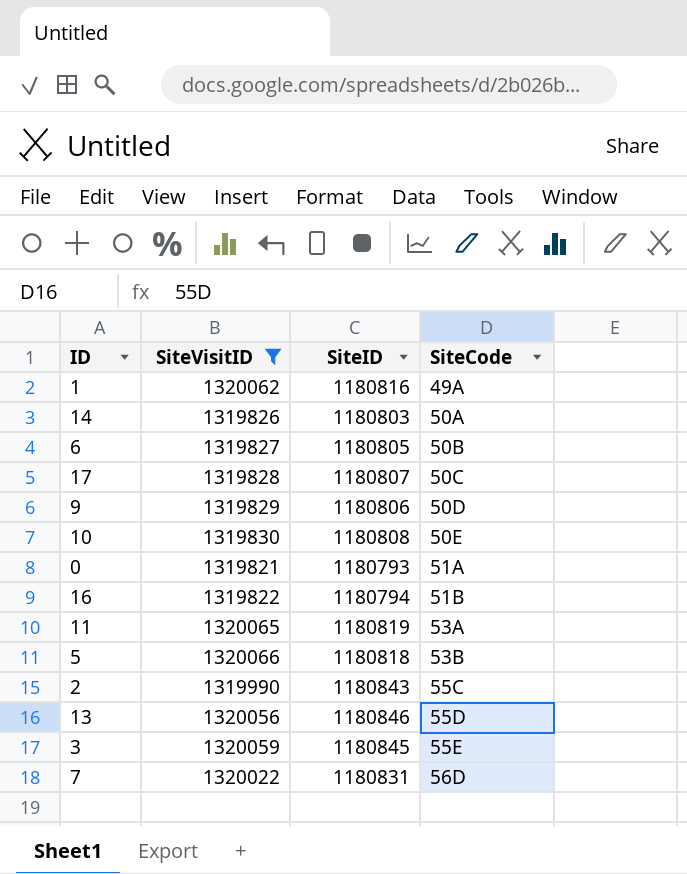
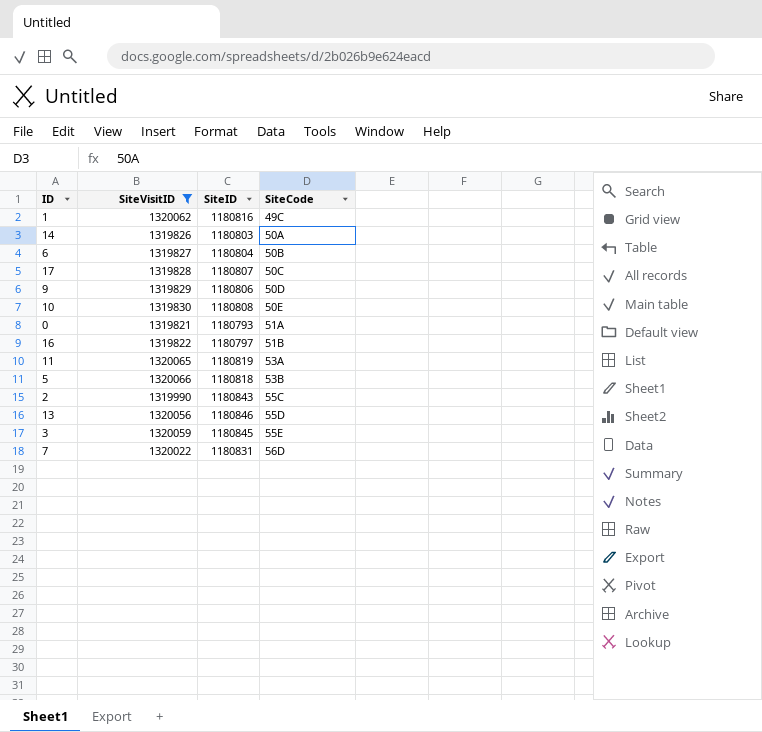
1 | SiteCode: 49A -> 49C
6 | SiteID: 1180805 -> 1180804
16 | SiteID: 1180794 -> 1180797

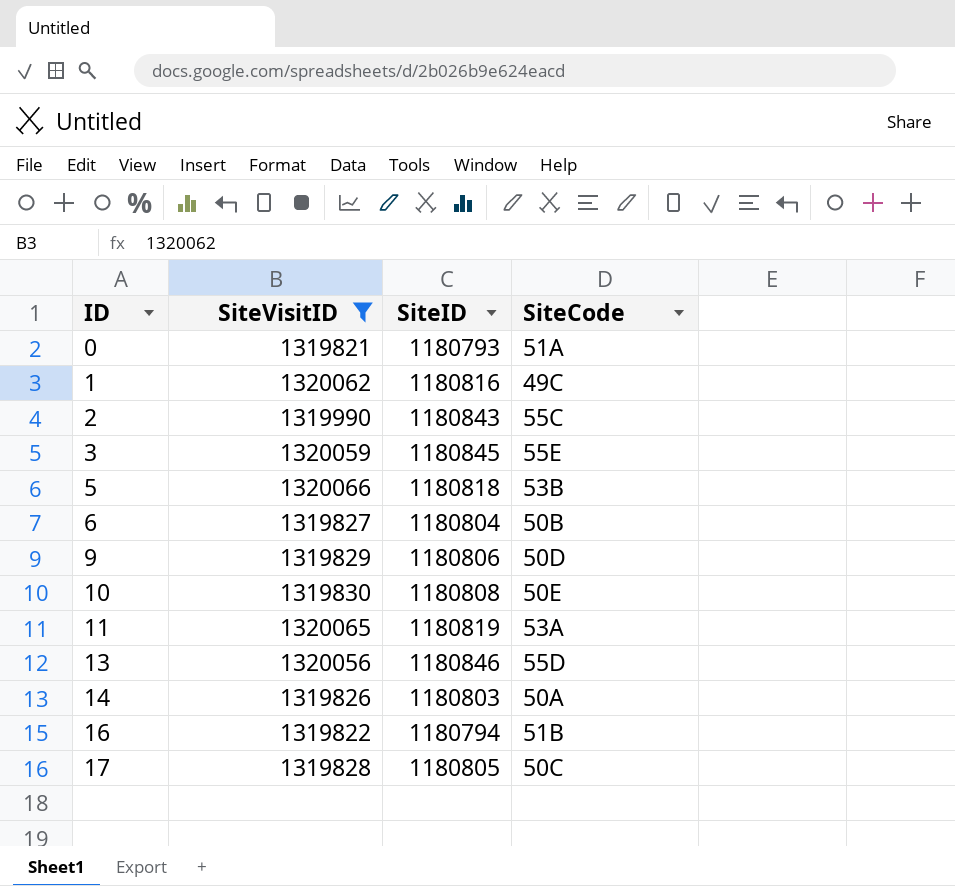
row order: SiteCode ascending -> ID ascending
row 7: 1320022 | 1180831 | 56D -> none
16 | SiteID: 1180797 -> 1180794
17 | SiteID: 1180807 -> 1180805

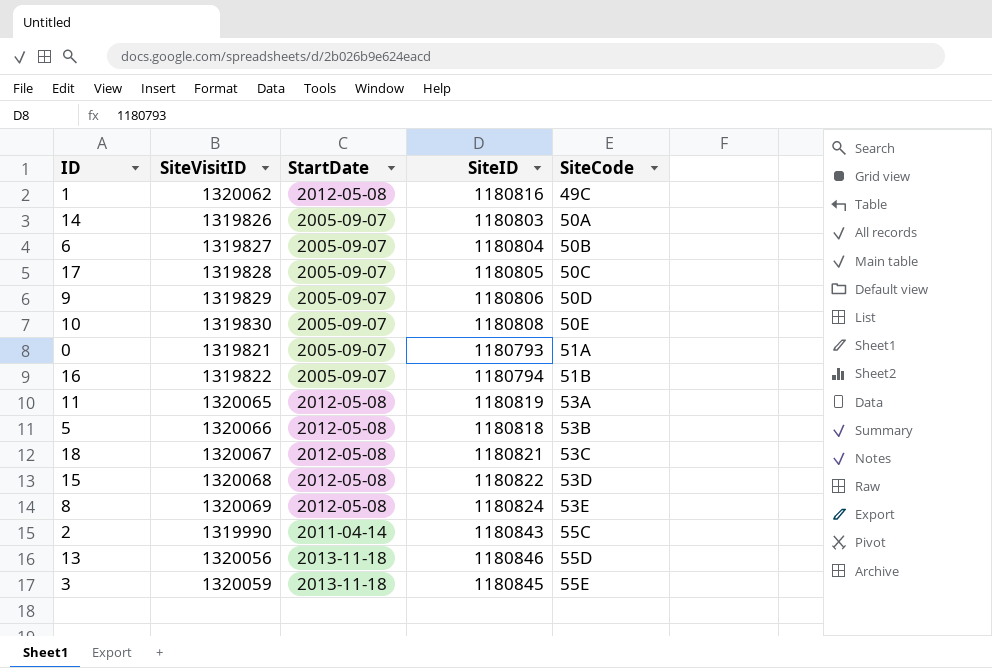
filter: SiteVisitID <= 1320066 -> none
row order: ID ascending -> SiteCode ascending
column StartDate | position: none -> 3

